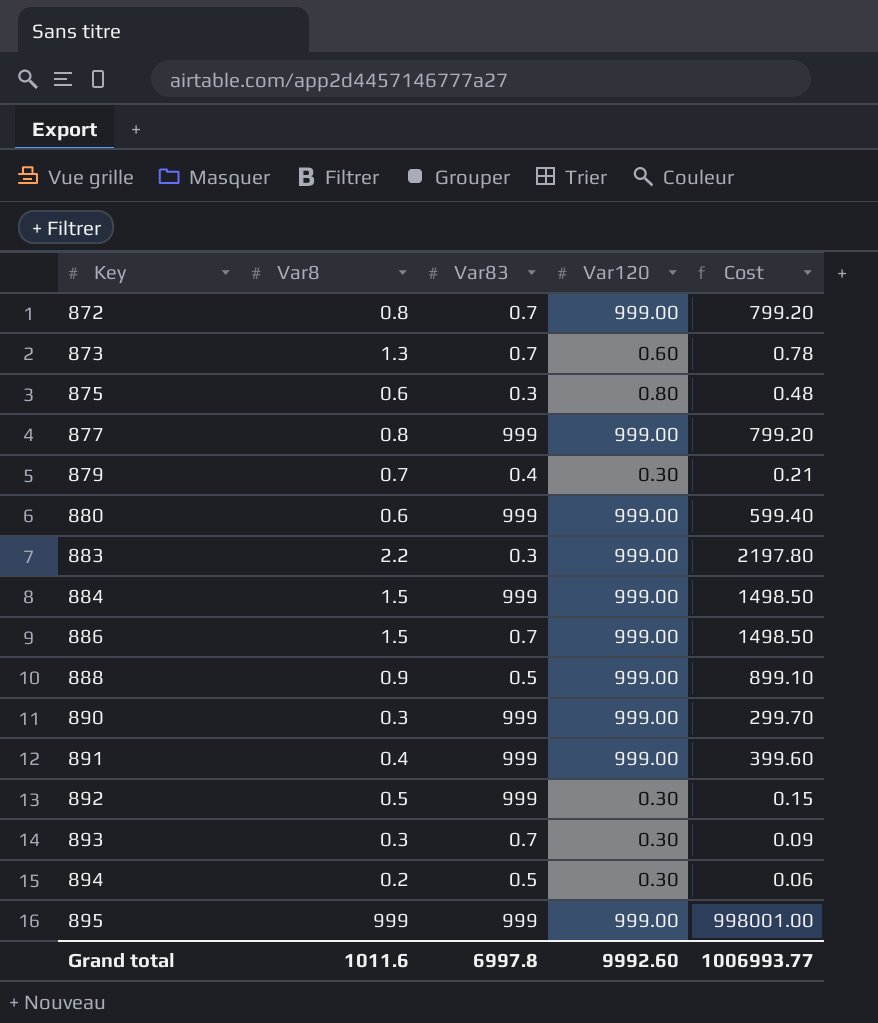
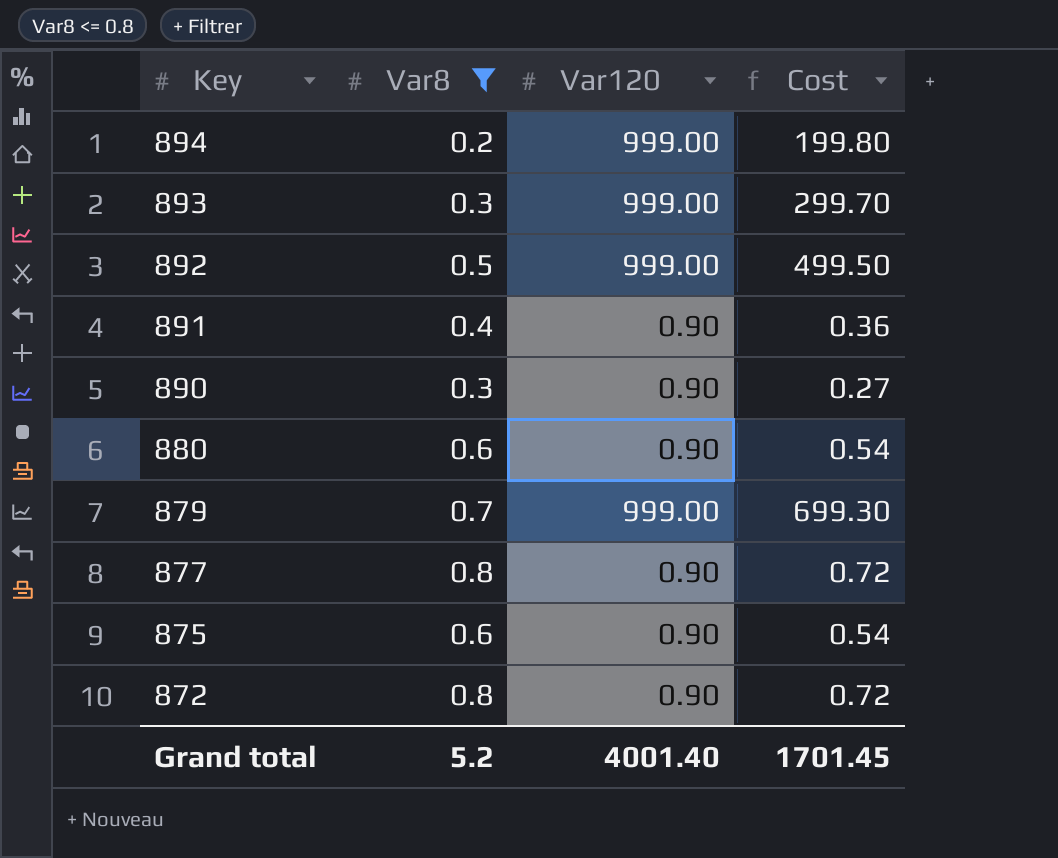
filter: none -> Var8 <= 0.8
row order: Key ascending -> Key descending
column Var83 | position: 3 -> none
894 | Var120: 0.30 -> 999.00
894 | Cost: 0.06 -> 199.80
893 | Var120: 0.30 -> 999.00
893 | Cost: 0.09 -> 299.70
892 | Var120: 0.30 -> 999.00
892 | Cost: 0.15 -> 499.50
891 | Var120: 999.00 -> 0.90
891 | Cost: 399.60 -> 0.36
890 | Var120: 999.00 -> 0.90
890 | Cost: 299.70 -> 0.27
880 | Var120: 999.00 -> 0.90
880 | Cost: 599.40 -> 0.54
879 | Var120: 0.30 -> 999.00
879 | Cost: 0.21 -> 699.30
877 | Var120: 999.00 -> 0.90
877 | Cost: 799.20 -> 0.72
875 | Var120: 0.80 -> 0.90
875 | Cost: 0.48 -> 0.54
872 | Var120: 999.00 -> 0.90
872 | Cost: 799.20 -> 0.72
Grand total | Var8: 1011.6 -> 5.2
Grand total | Var120: 9992.60 -> 4001.40
Grand total | Cost: 1006993.77 -> 1701.45

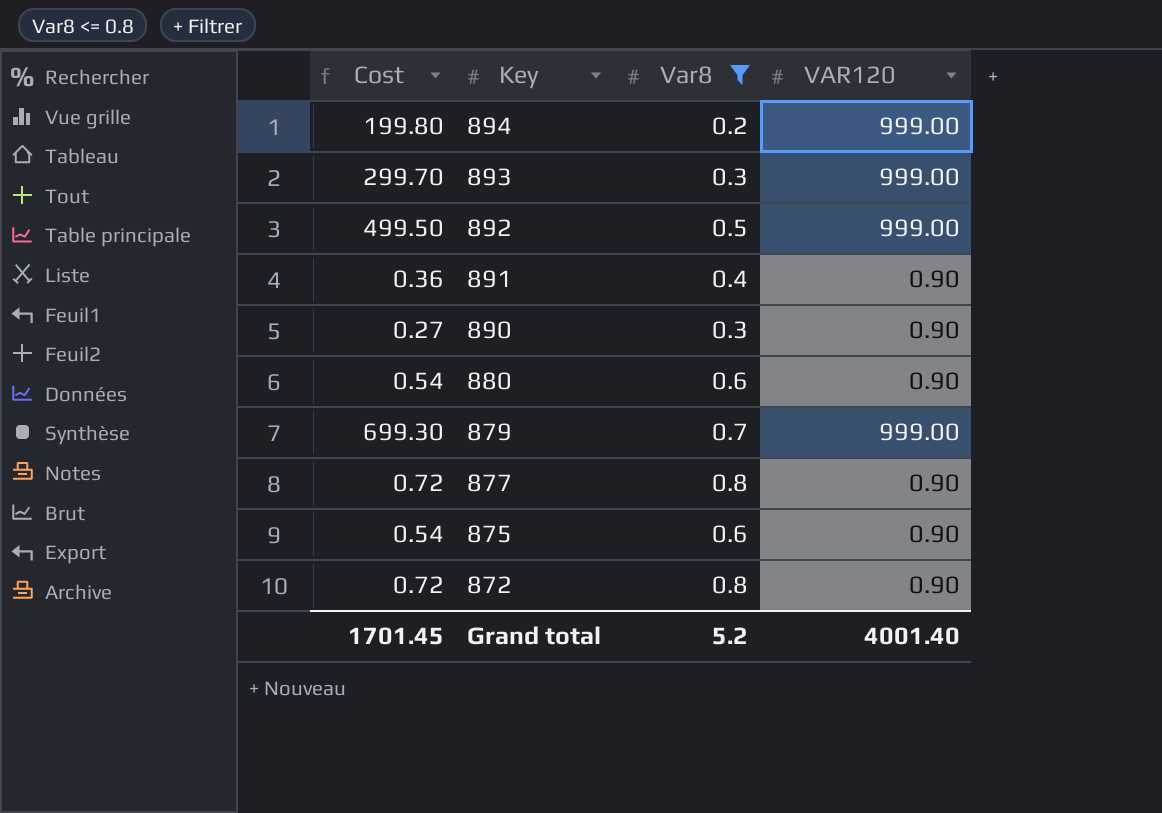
column Cost | position: 4 -> 1
column name: Var120 -> VAR120

